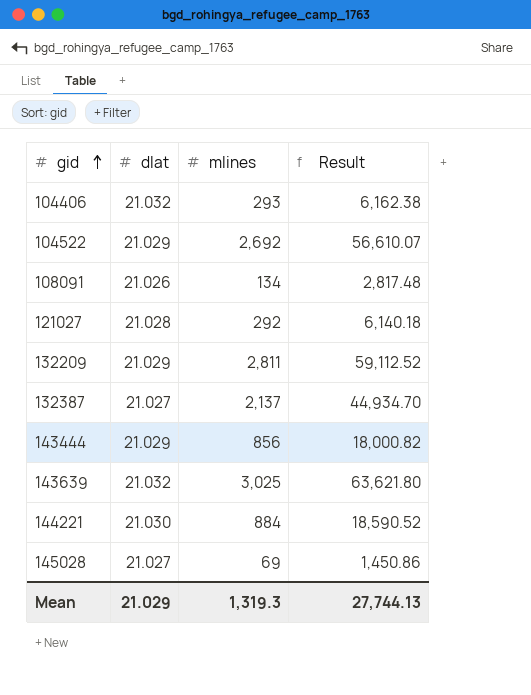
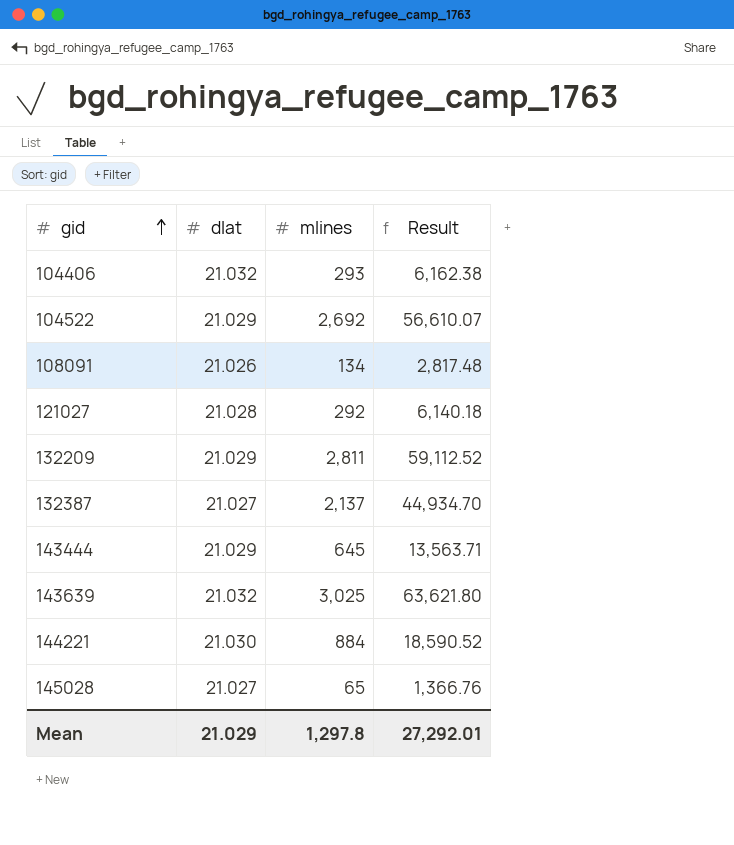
143444 | mlines: 856 -> 645
143444 | Result: 18,000.82 -> 13,563.71
145028 | mlines: 69 -> 65
145028 | Result: 1,450.86 -> 1,366.76
Mean | mlines: 1,319.3 -> 1,297.8
Mean | Result: 27,744.13 -> 27,292.01

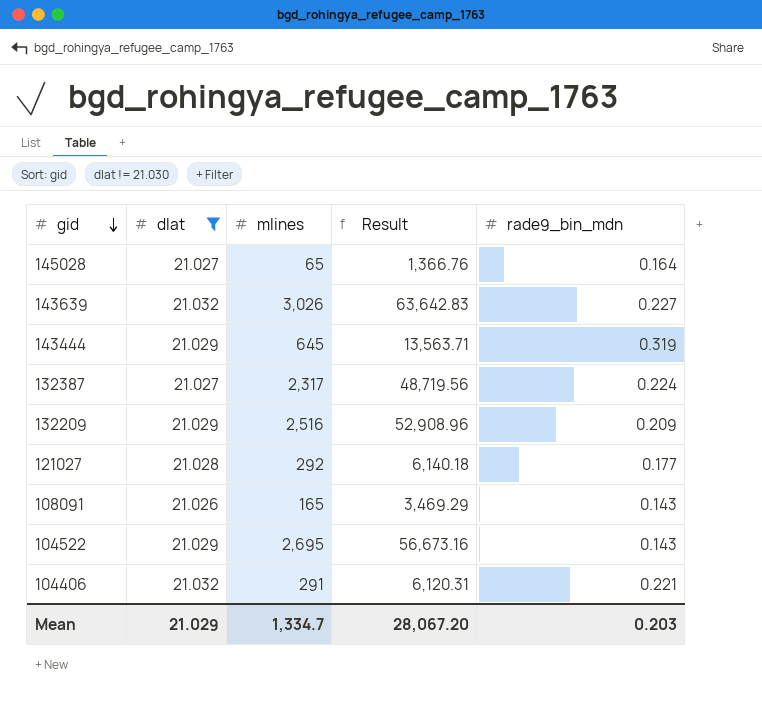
filter: none -> dlat != 21.030
row order: gid ascending -> gid descending
column rade9_bin_mdn | position: none -> 5
143639 | mlines: 3,025 -> 3,026
143639 | Result: 63,621.80 -> 63,642.83
132387 | mlines: 2,137 -> 2,317
132387 | Result: 44,934.70 -> 48,719.56
132209 | mlines: 2,811 -> 2,516
132209 | Result: 59,112.52 -> 52,908.96
108091 | mlines: 134 -> 165
108091 | Result: 2,817.48 -> 3,469.29
104522 | mlines: 2,692 -> 2,695
104522 | Result: 56,610.07 -> 56,673.16
104406 | mlines: 293 -> 291
104406 | Result: 6,162.38 -> 6,120.31
Mean | mlines: 1,297.8 -> 1,334.7
Mean | Result: 27,292.01 -> 28,067.20

